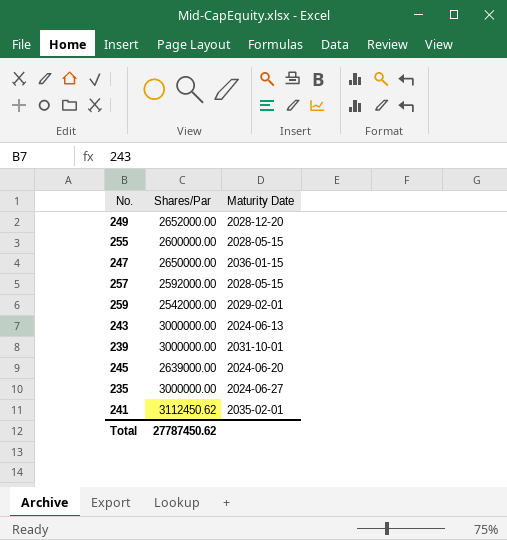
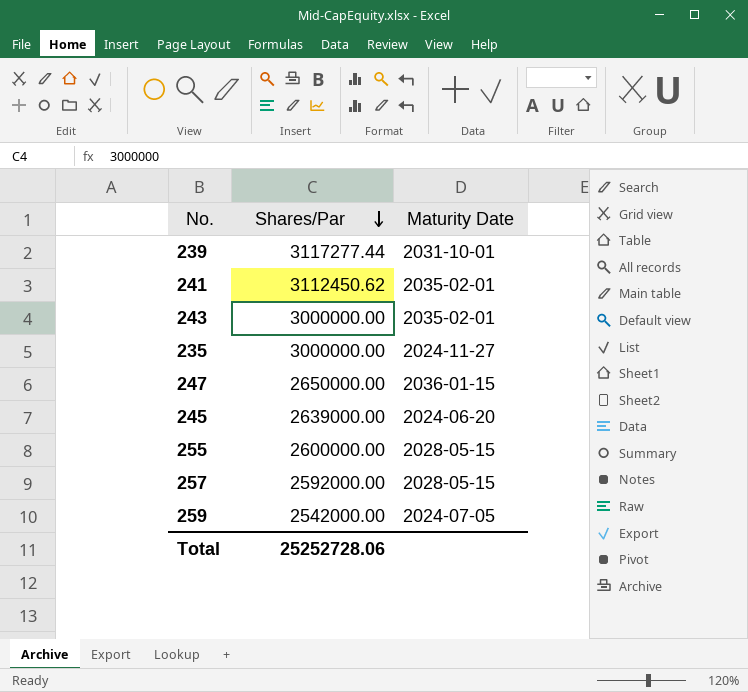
row order: none -> Shares/Par descending
row 249: 2652000.00 | 2028-12-20 -> none
239 | Shares/Par: 3000000.00 -> 3117277.44
243 | Maturity Date: 2024-06-13 -> 2035-02-01
235 | Maturity Date: 2024-06-27 -> 2024-11-27
259 | Maturity Date: 2029-02-01 -> 2024-07-05
Total | Shares/Par: 27787450.62 -> 25252728.06

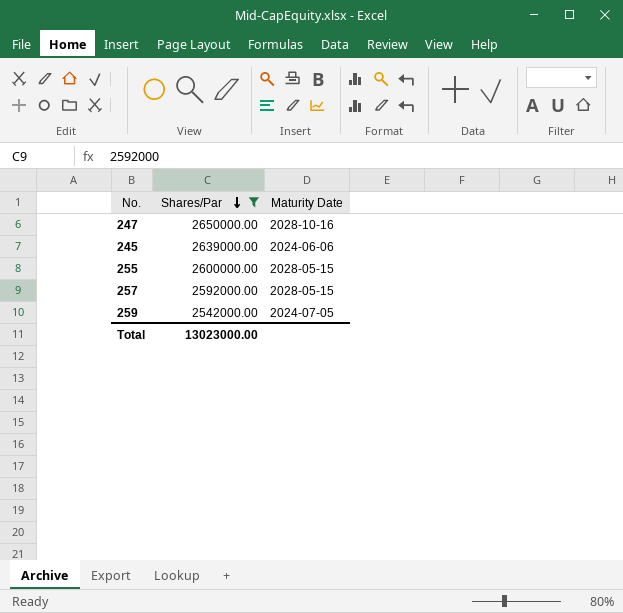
filter: none -> Shares/Par <= 2650000.00
247 | Maturity Date: 2036-01-15 -> 2028-10-16
245 | Maturity Date: 2024-06-20 -> 2024-06-06
Total | Shares/Par: 25252728.06 -> 13023000.00

